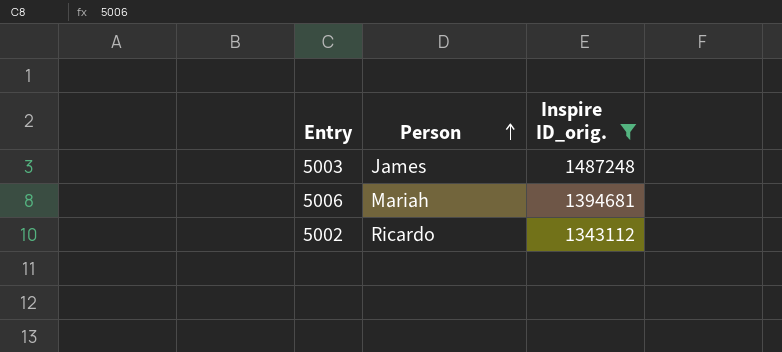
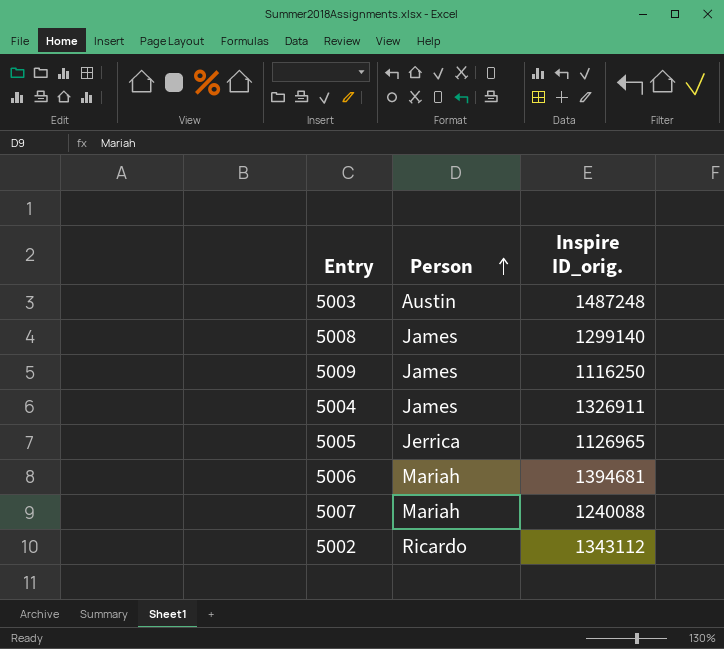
filter: Inspire ID_orig. >= 1343112 -> none
5003 | Person: James -> Austin

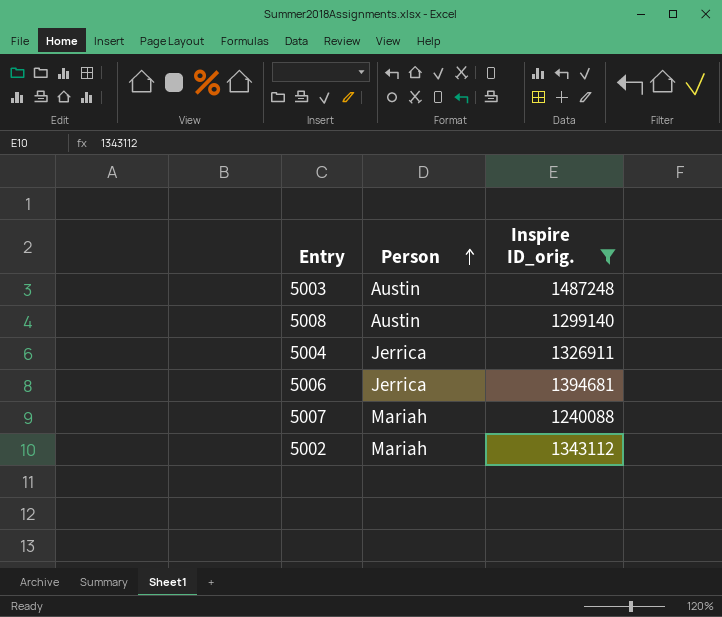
filter: none -> Inspire ID_orig. >= 1240088
5008 | Person: James -> Austin
5004 | Person: James -> Jerrica
5006 | Person: Mariah -> Jerrica
5002 | Person: Ricardo -> Mariah

